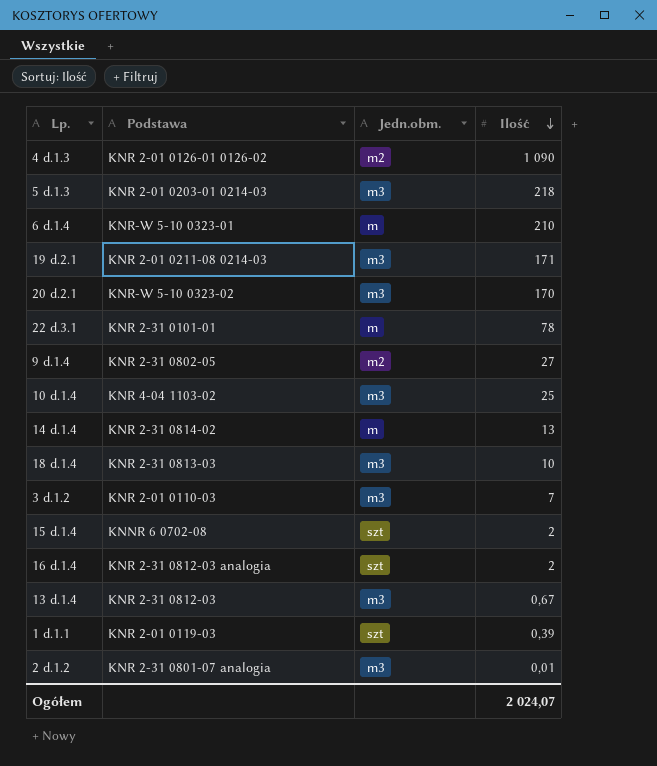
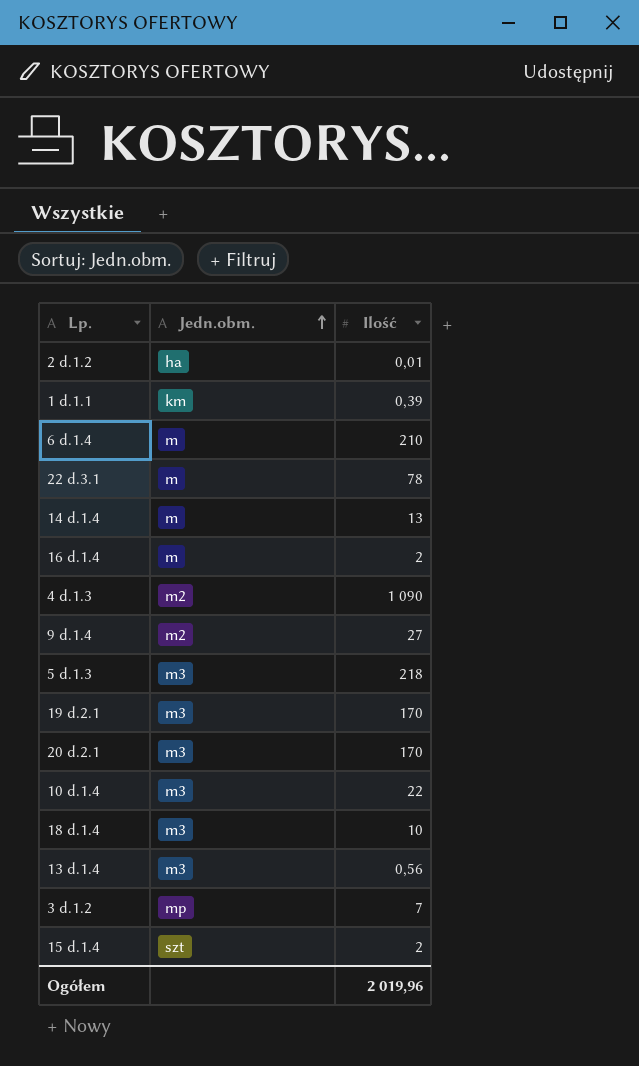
row order: Ilość descending -> Jedn.obm. ascending
column Podstawa | position: 2 -> none
2 d.1.2 | Jedn.obm.: m3 -> ha
1 d.1.1 | Jedn.obm.: szt -> km
16 d.1.4 | Jedn.obm.: szt -> m
19 d.2.1 | Ilość: 171 -> 170
10 d.1.4 | Ilość: 25 -> 22
13 d.1.4 | Ilość: 0,67 -> 0,56
3 d.1.2 | Jedn.obm.: m3 -> mp
Ogółem | Ilość: 2 024,07 -> 2 019,96

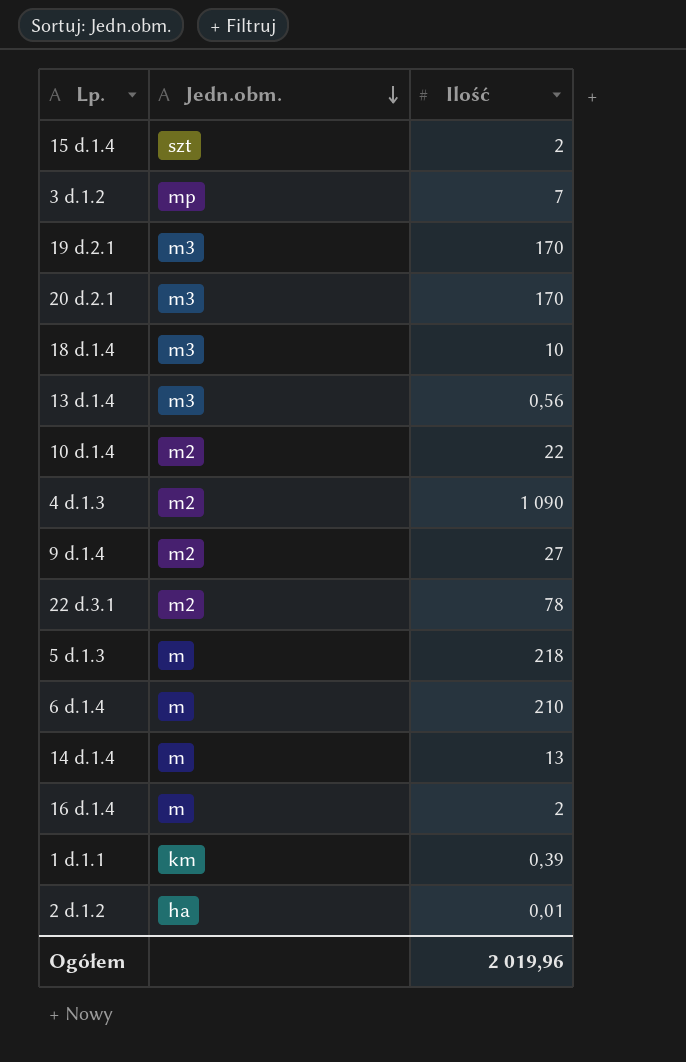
row order: Jedn.obm. ascending -> Jedn.obm. descending
10 d.1.4 | Jedn.obm.: m3 -> m2
22 d.3.1 | Jedn.obm.: m -> m2
5 d.1.3 | Jedn.obm.: m3 -> m

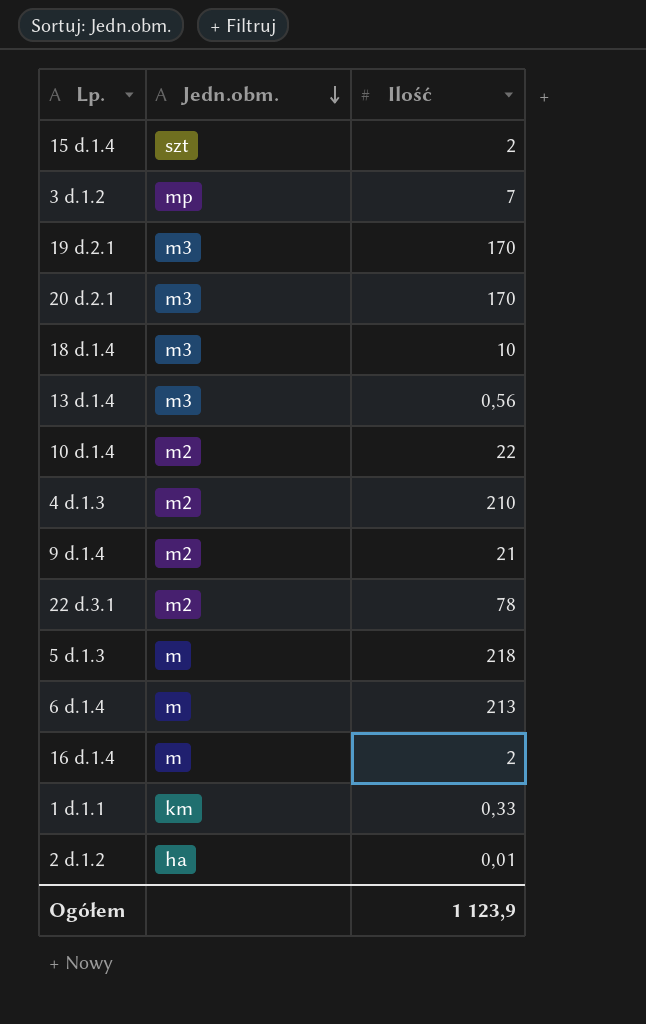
row 14 d.1.4: m | 13 -> none
4 d.1.3 | Ilość: 1 090 -> 210
9 d.1.4 | Ilość: 27 -> 21
6 d.1.4 | Ilość: 210 -> 213
1 d.1.1 | Ilość: 0,39 -> 0,33
Ogółem | Ilość: 2 019,96 -> 1 123,9

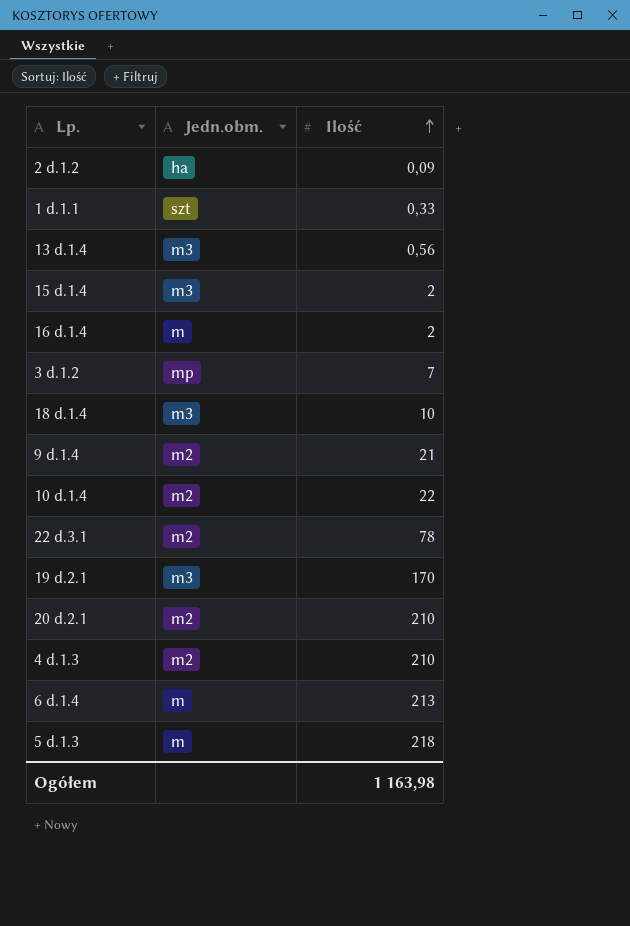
row order: Jedn.obm. descending -> Ilość ascending
2 d.1.2 | Ilość: 0,01 -> 0,09
1 d.1.1 | Jedn.obm.: km -> szt
15 d.1.4 | Jedn.obm.: szt -> m3
20 d.2.1 | Jedn.obm.: m3 -> m2
20 d.2.1 | Ilość: 170 -> 210
Ogółem | Ilość: 1 123,9 -> 1 163,98

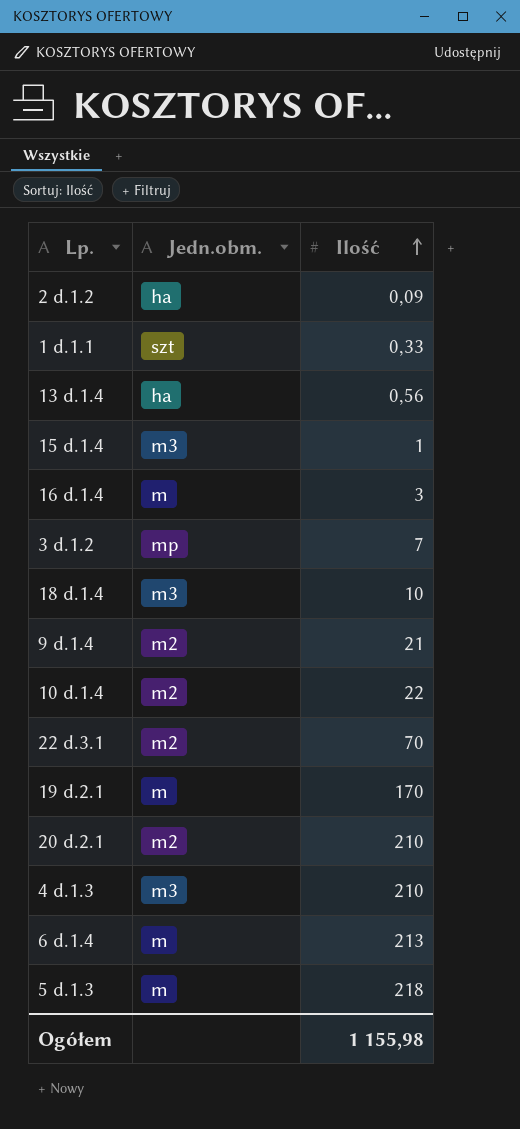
13 d.1.4 | Jedn.obm.: m3 -> ha
15 d.1.4 | Ilość: 2 -> 1
16 d.1.4 | Ilość: 2 -> 3
22 d.3.1 | Ilość: 78 -> 70
19 d.2.1 | Jedn.obm.: m3 -> m
4 d.1.3 | Jedn.obm.: m2 -> m3
Ogółem | Ilość: 1 163,98 -> 1 155,98

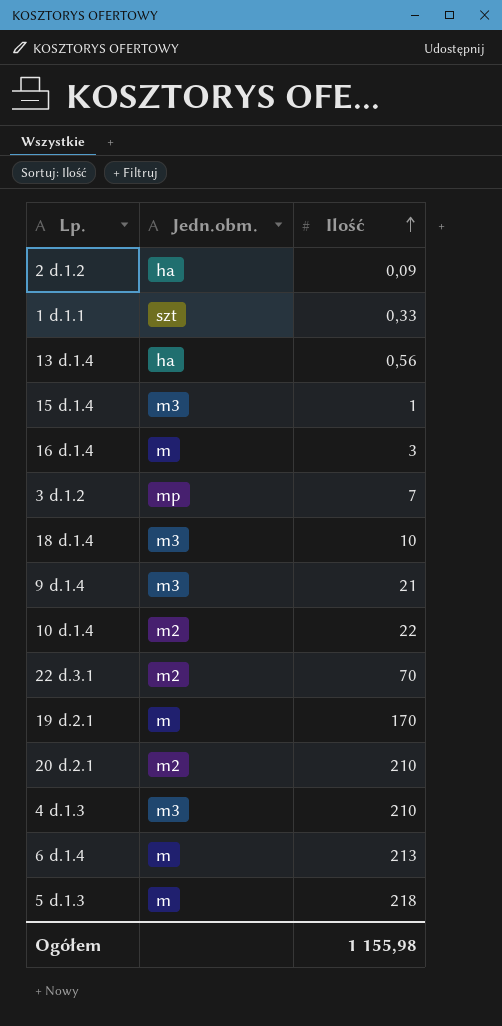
9 d.1.4 | Jedn.obm.: m2 -> m3

